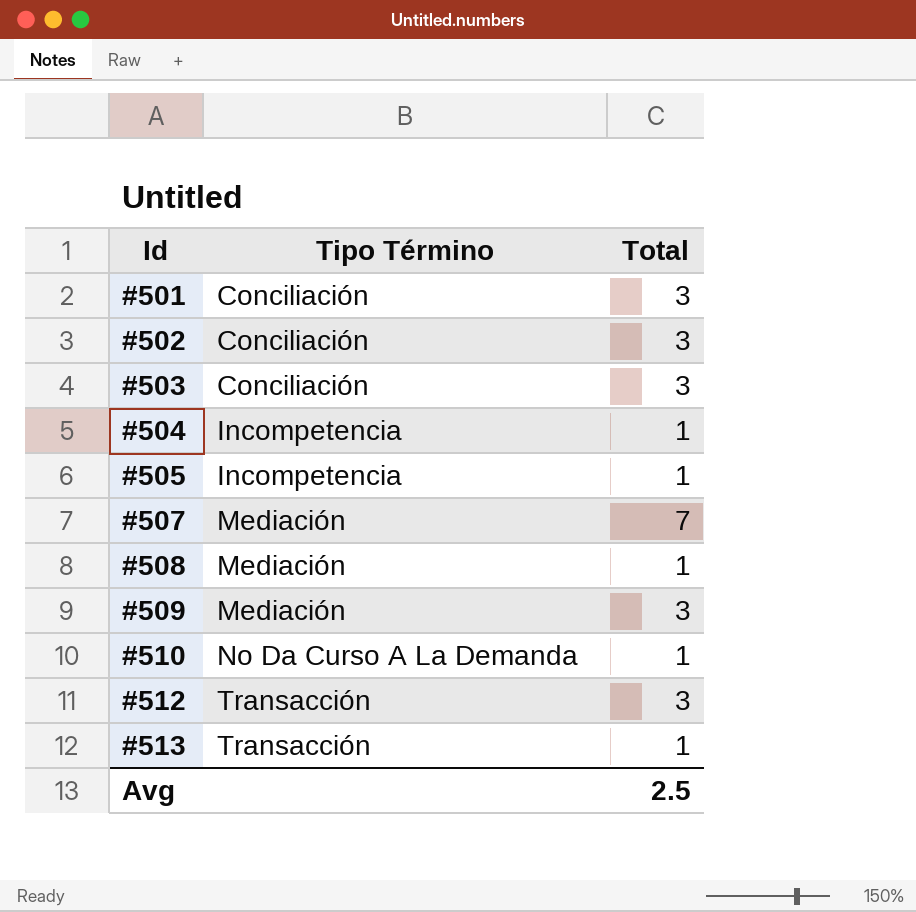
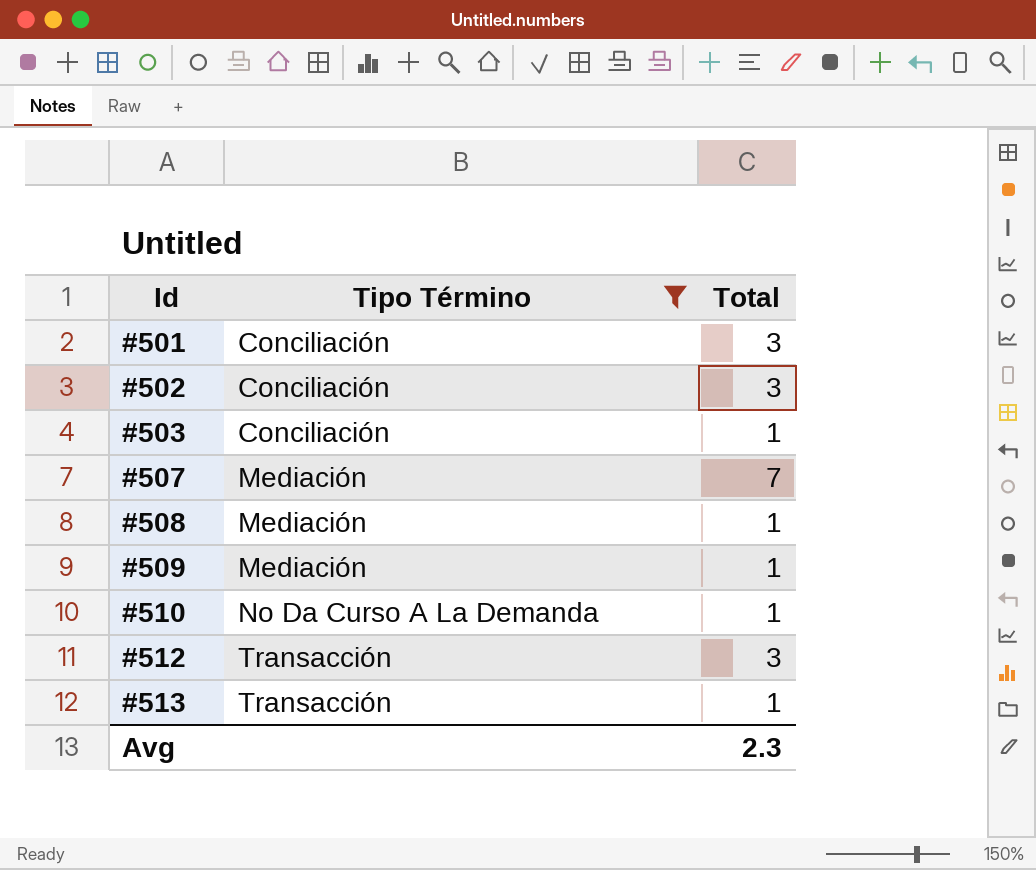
filter: none -> Tipo Término != Incompetencia
#503 | Total: 3 -> 1
#509 | Total: 3 -> 1
Avg | Total: 2.5 -> 2.3

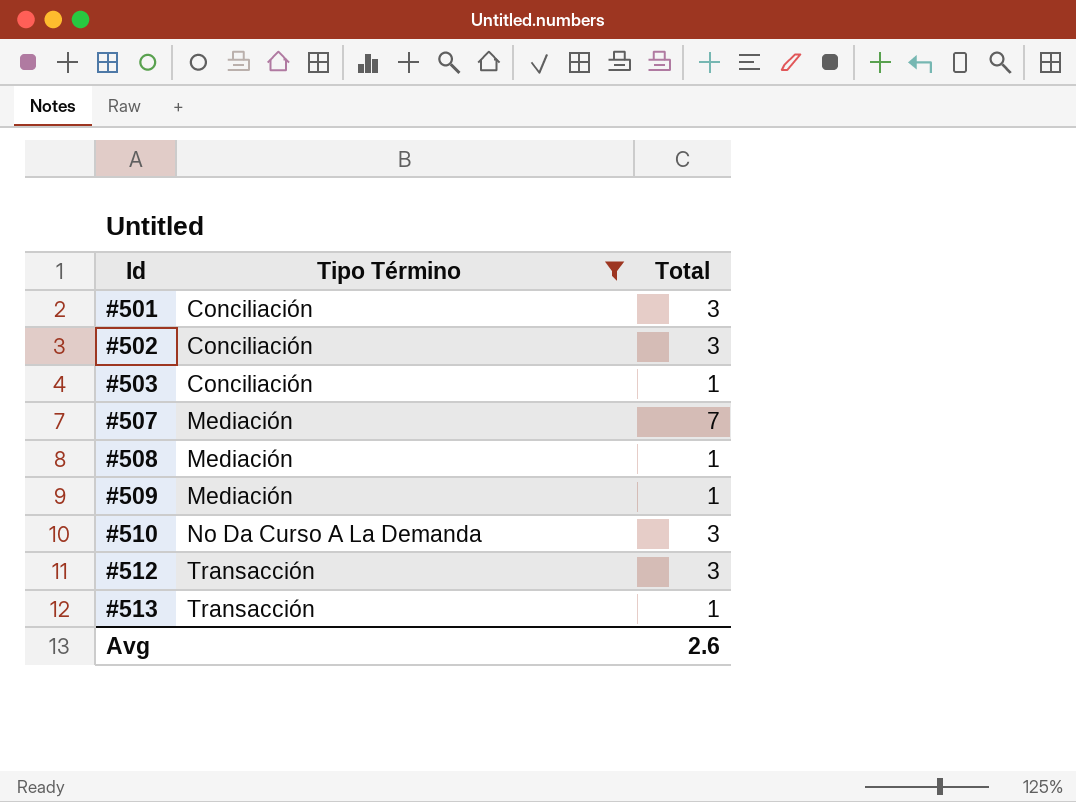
#510 | Total: 1 -> 3
Avg | Total: 2.3 -> 2.6

